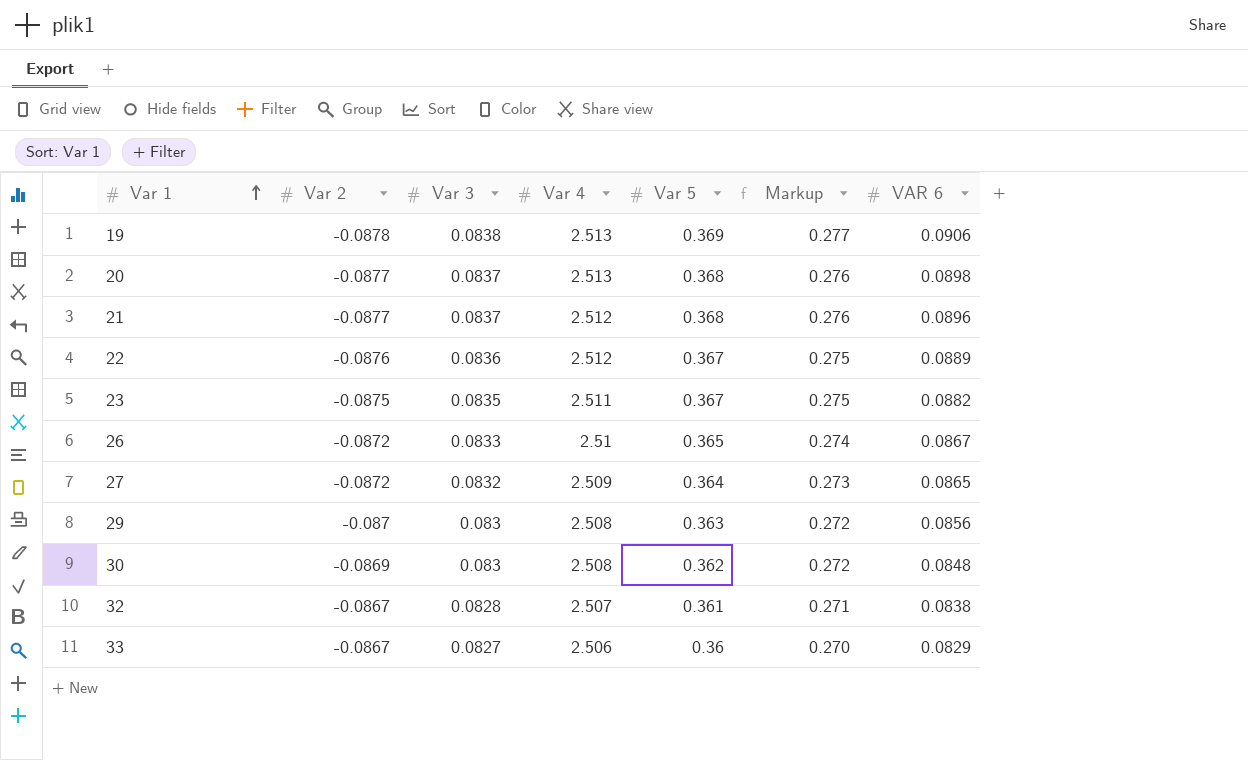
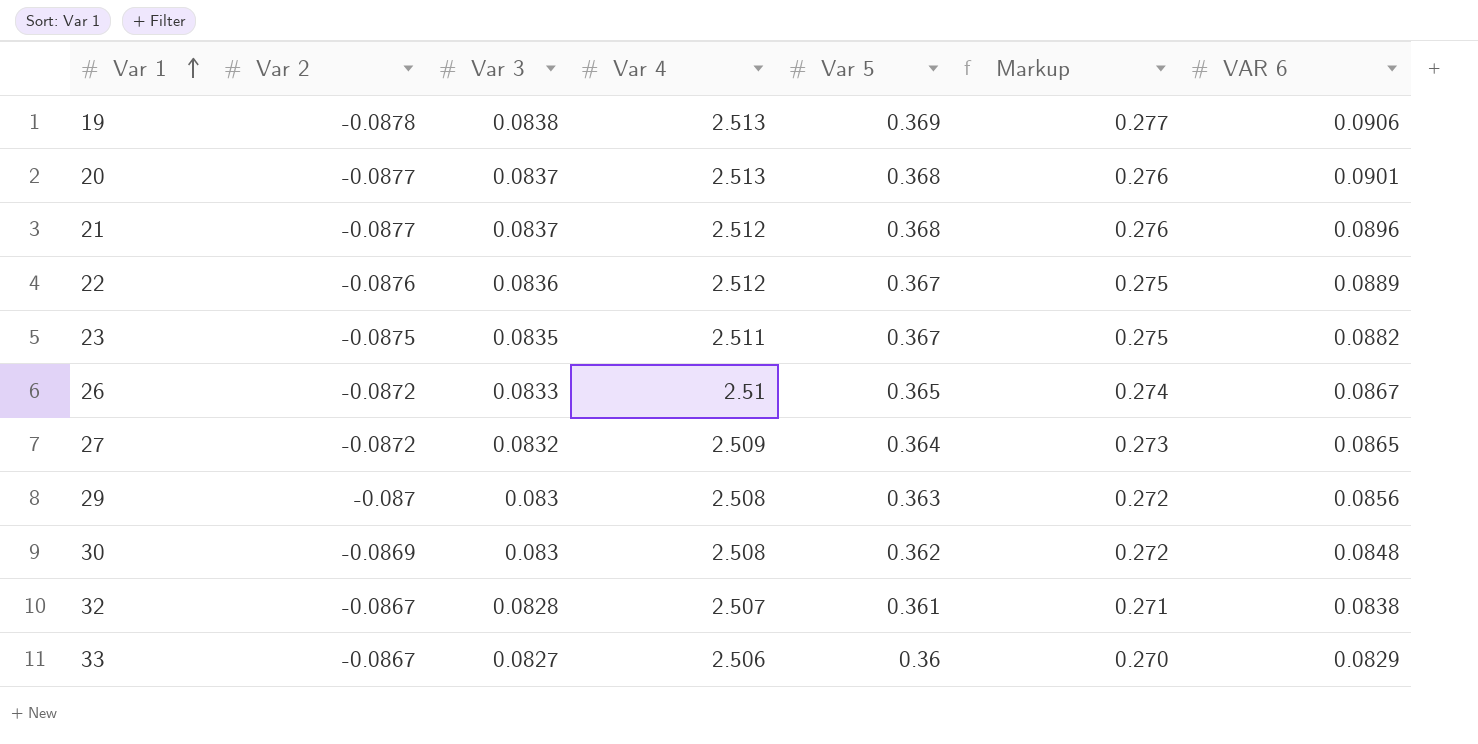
20 | VAR 6: 0.0898 -> 0.0901

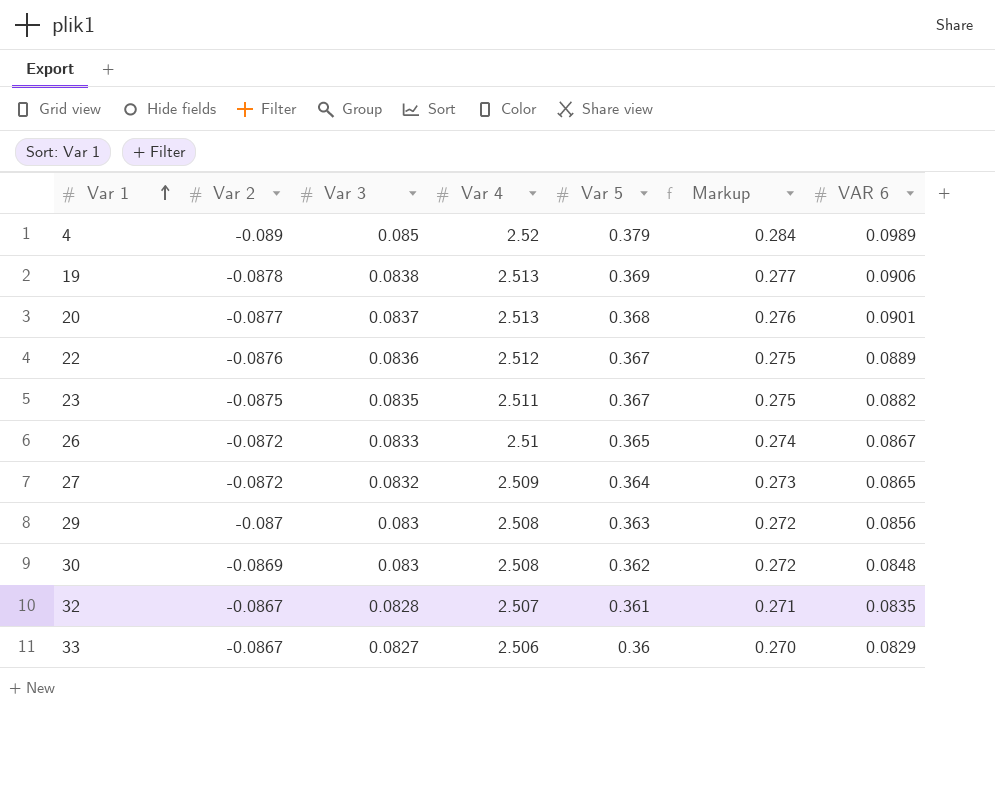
row 21: -0.0877 | 0.0837 | 2.512 | 0.368 | 0.276 | 0.0896 -> none
row 4: none -> -0.089 | 0.085 | 2.52 | 0.379 | 0.284 | 0.0989
32 | VAR 6: 0.0838 -> 0.0835

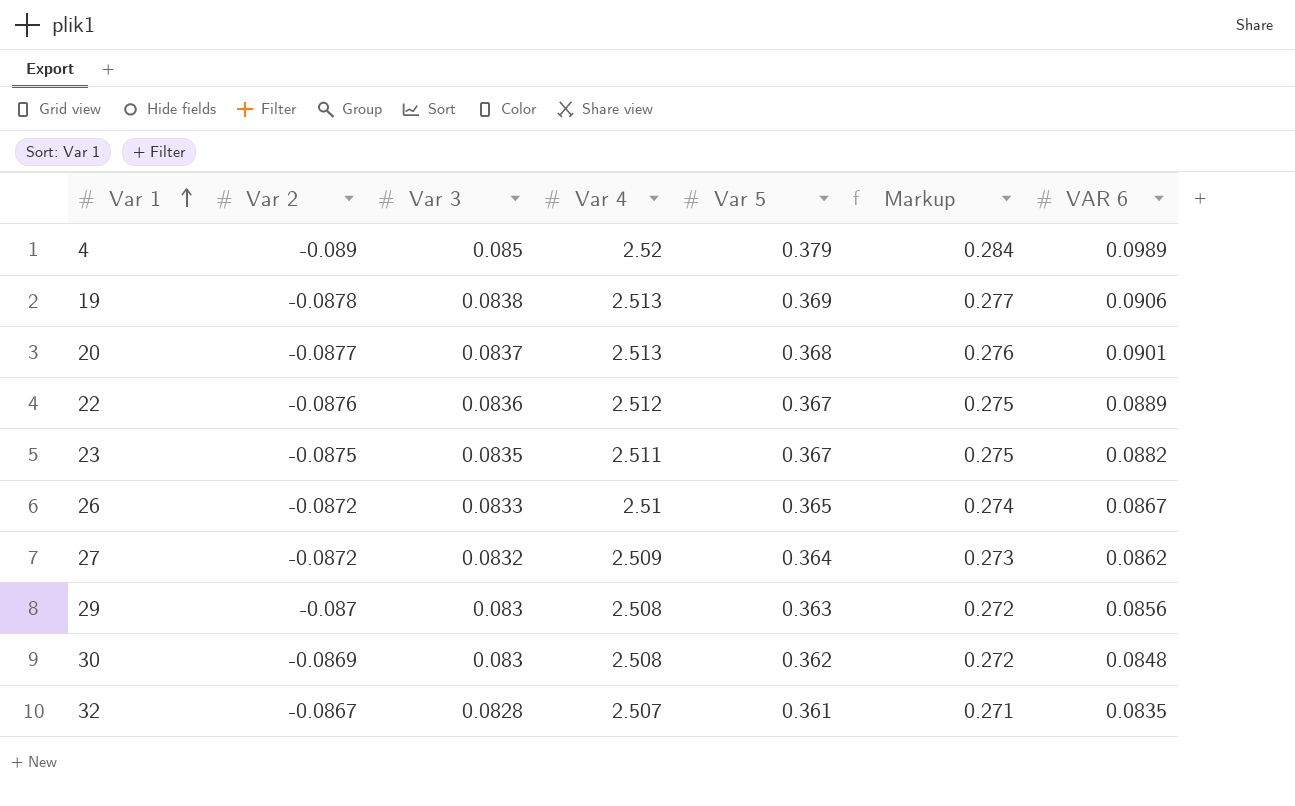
row 33: -0.0867 | 0.0827 | 2.506 | 0.36 | 0.270 | 0.0829 -> none
27 | VAR 6: 0.0865 -> 0.0862

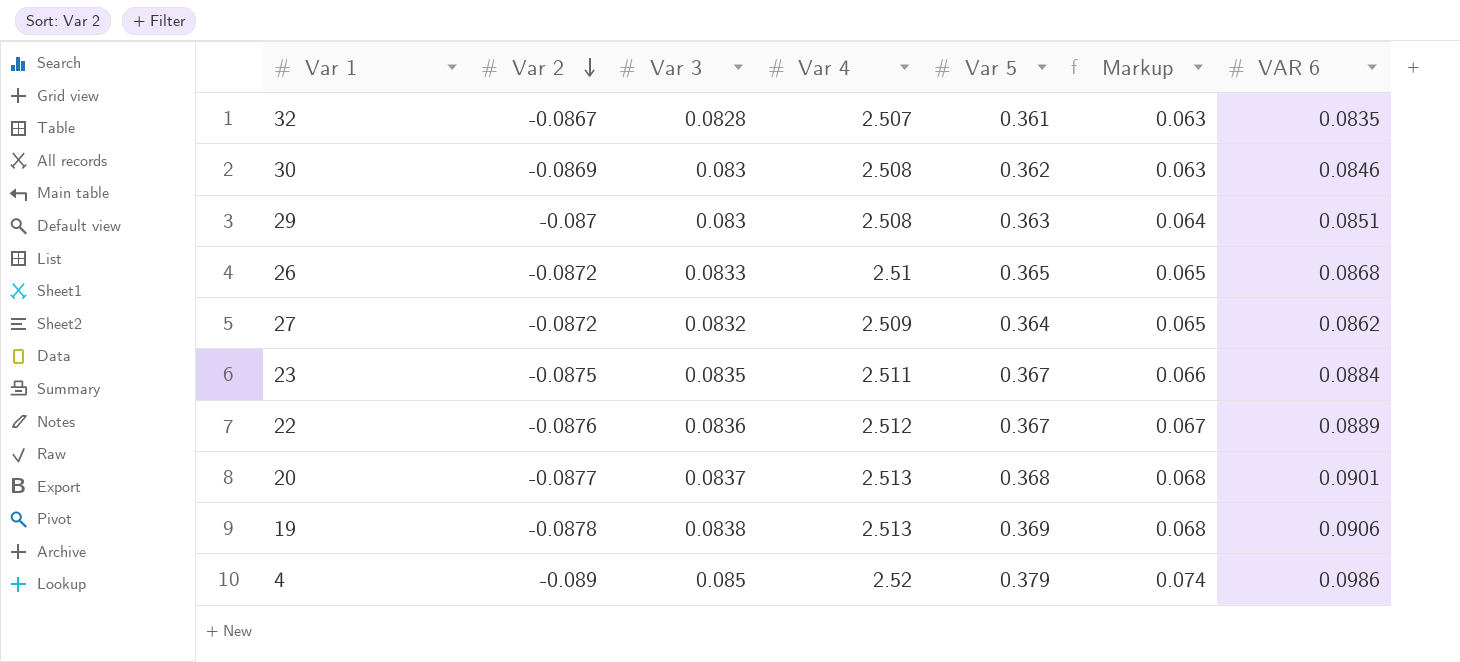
row order: Var 1 ascending -> Var 2 descending
column Markup | formula: [Var 5] * 0.75 -> [VAR 6] * 0.75
30 | VAR 6: 0.0848 -> 0.0846
29 | VAR 6: 0.0856 -> 0.0851
26 | VAR 6: 0.0867 -> 0.0868
23 | VAR 6: 0.0882 -> 0.0884
4 | VAR 6: 0.0989 -> 0.0986

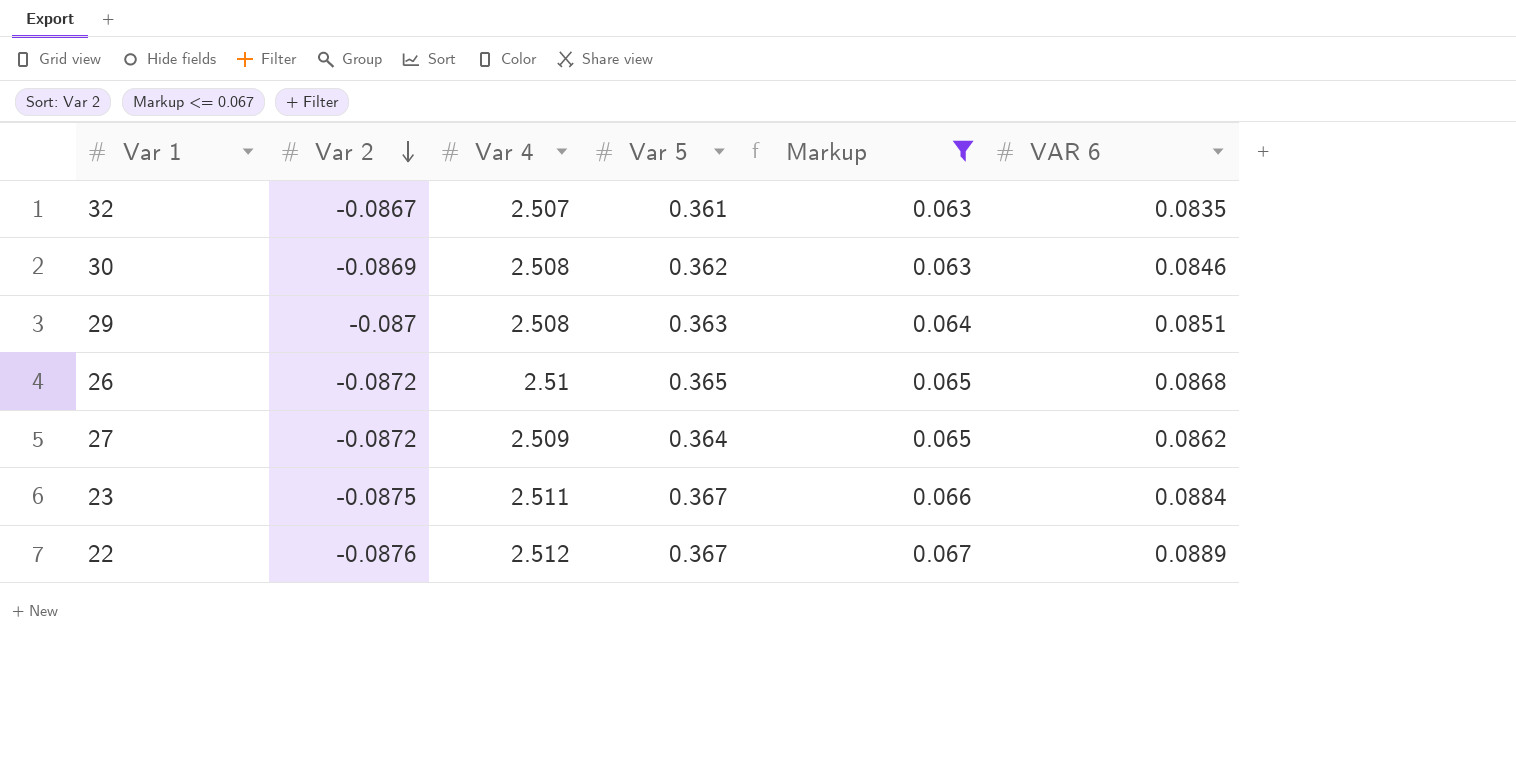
filter: none -> Markup <= 0.067
column Var 3 | position: 3 -> none

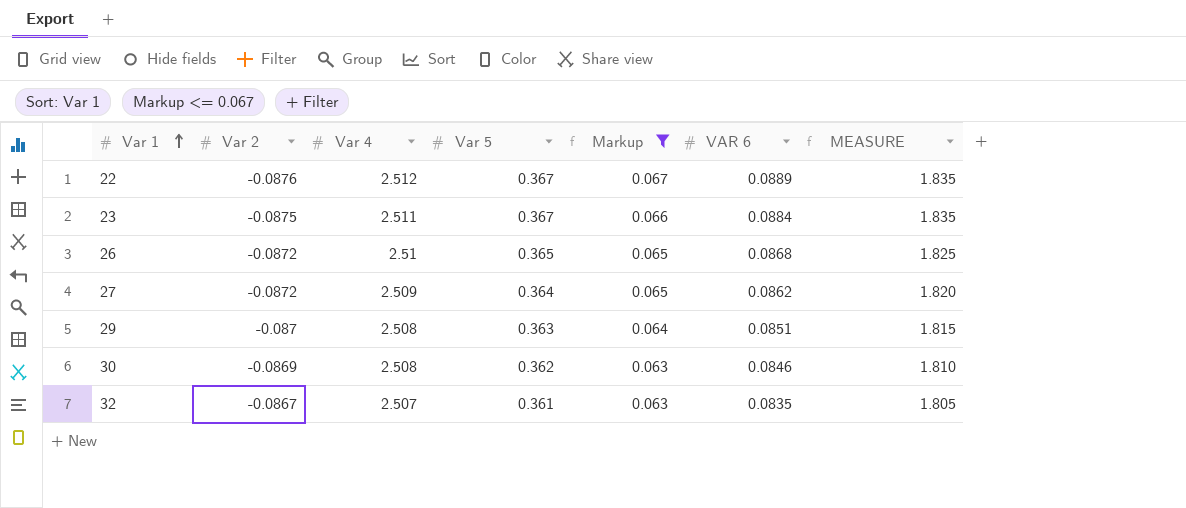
row order: Var 2 descending -> Var 1 ascending
column MEASURE | formula: none -> [Var 5] * 5

